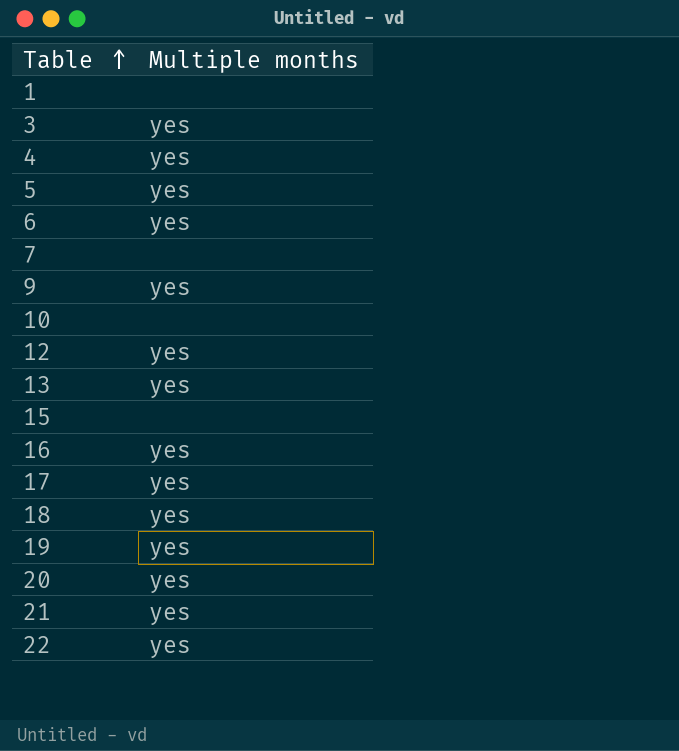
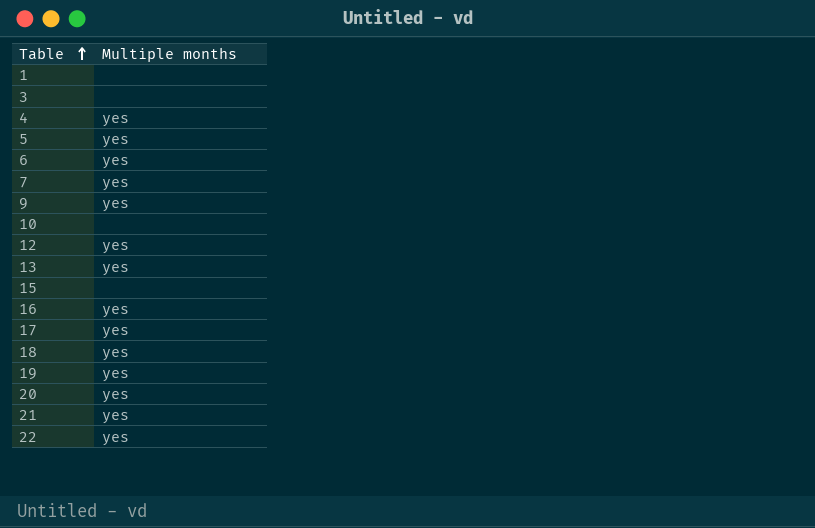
3 | Multiple months: yes -> none
7 | Multiple months: none -> yes

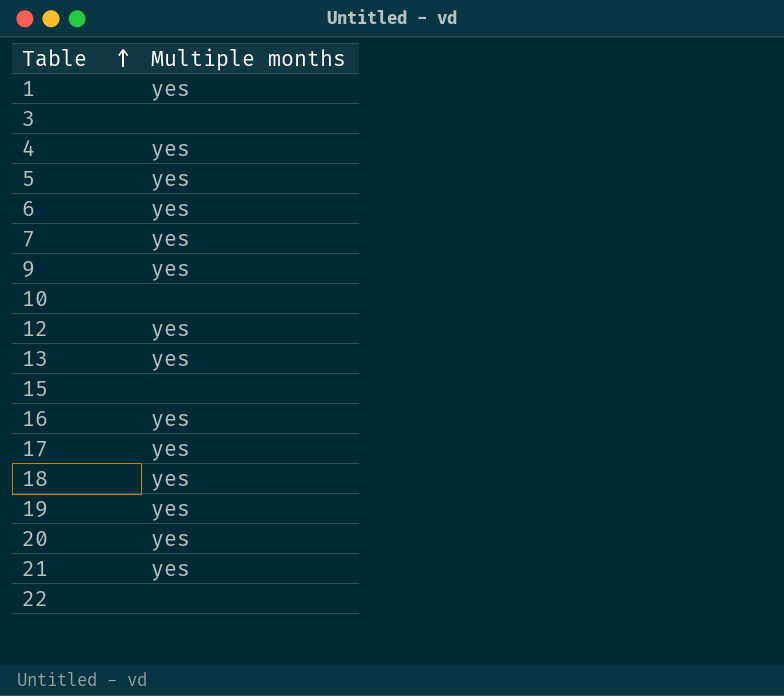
1 | Multiple months: none -> yes
22 | Multiple months: yes -> none

